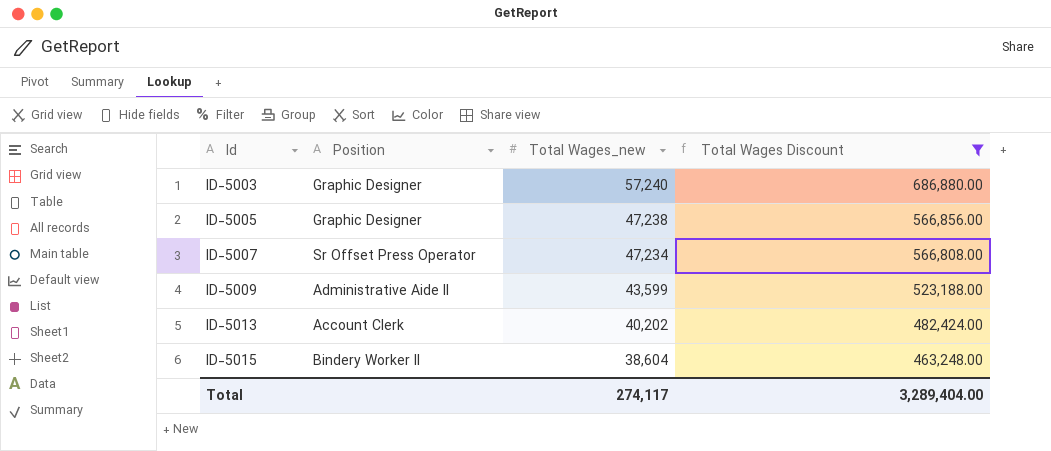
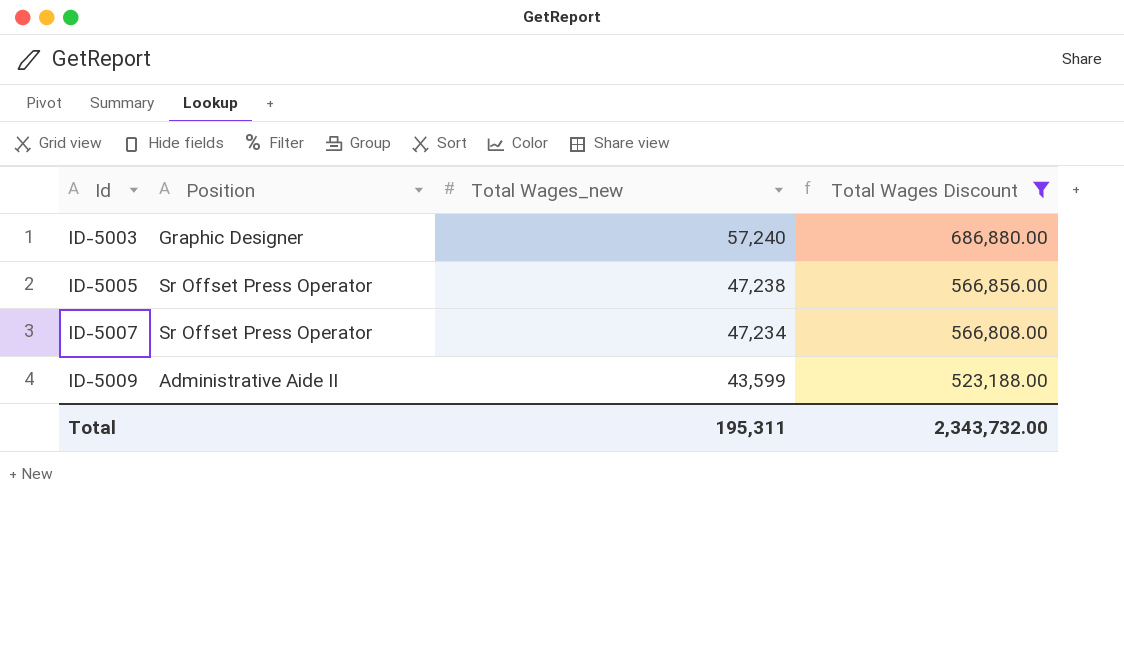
row ID-5013: Account Clerk | 40,202 | 482,424.00 -> none
row ID-5015: Bindery Worker II | 38,604 | 463,248.00 -> none
ID-5005 | Position: Graphic Designer -> Sr Offset Press Operator
Total | Total Wages_new: 274,117 -> 195,311
Total | Total Wages Discount: 3,289,404.00 -> 2,343,732.00

